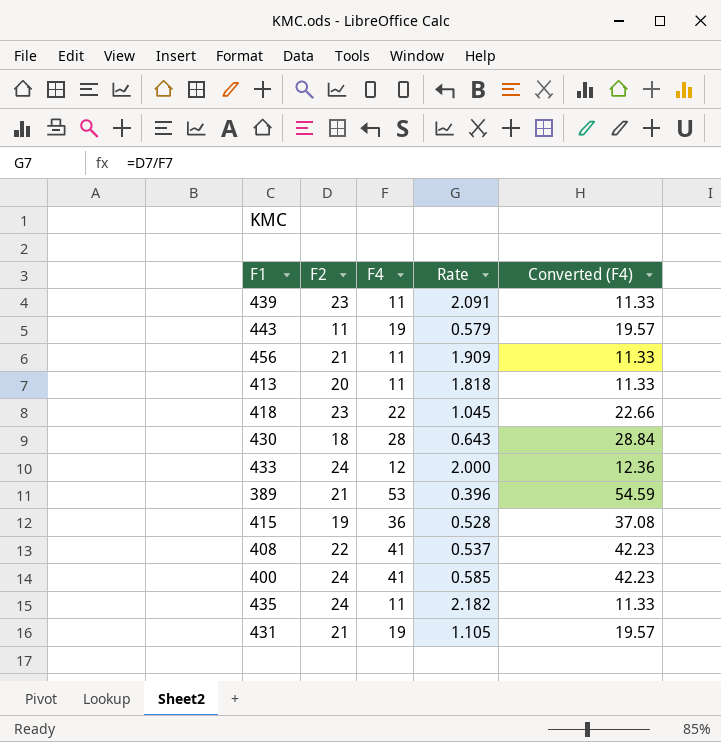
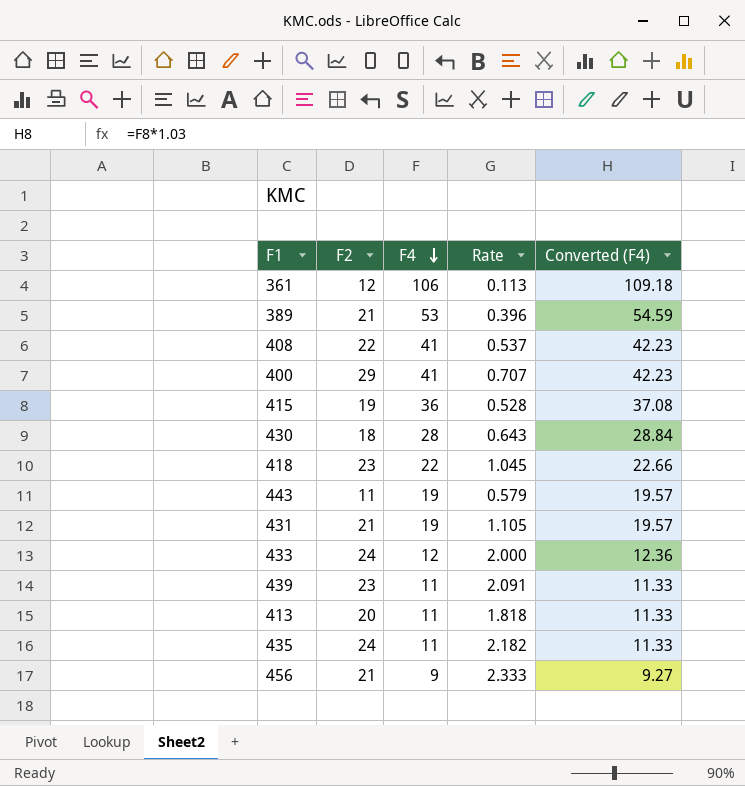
row order: none -> F4 descending
row 361: none -> 12 | 106 | 0.113 | 109.18
400 | F2: 24 -> 29
400 | Rate: 0.585 -> 0.707
456 | F4: 11 -> 9
456 | Rate: 1.909 -> 2.333
456 | Converted (F4): 11.33 -> 9.27

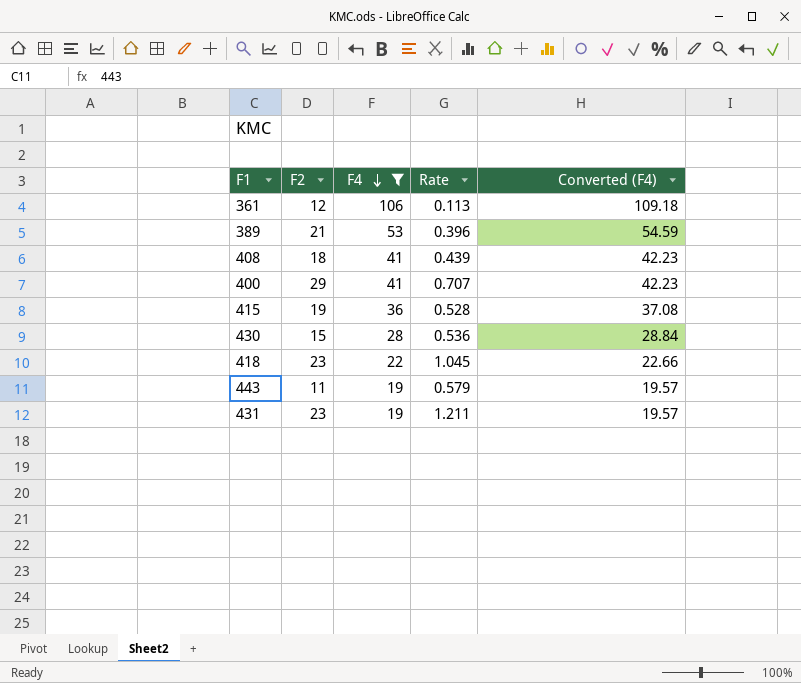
filter: none -> F4 >= 19
408 | F2: 22 -> 18
408 | Rate: 0.537 -> 0.439
430 | F2: 18 -> 15
430 | Rate: 0.643 -> 0.536
431 | F2: 21 -> 23
431 | Rate: 1.105 -> 1.211

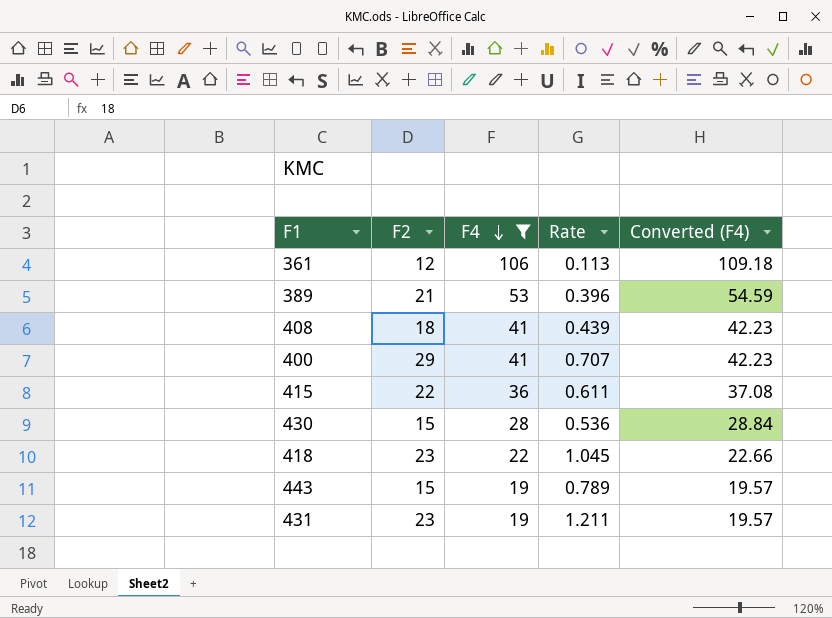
415 | F2: 19 -> 22
415 | Rate: 0.528 -> 0.611
443 | F2: 11 -> 15
443 | Rate: 0.579 -> 0.789

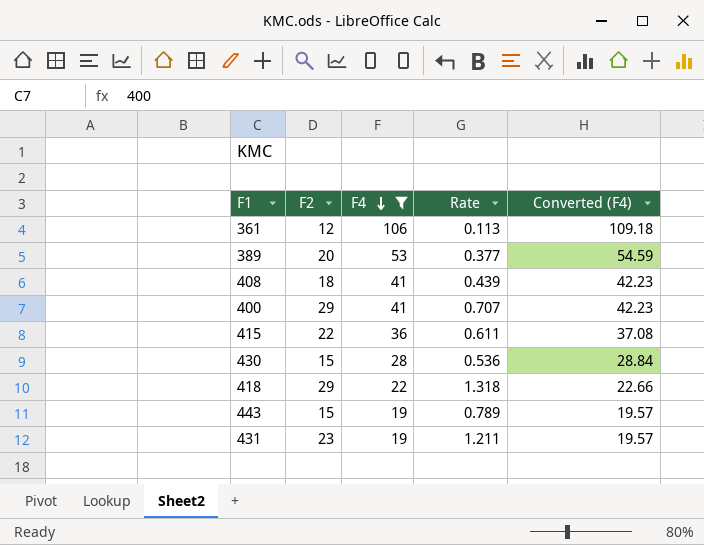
389 | F2: 21 -> 20
389 | Rate: 0.396 -> 0.377
418 | F2: 23 -> 29
418 | Rate: 1.045 -> 1.318

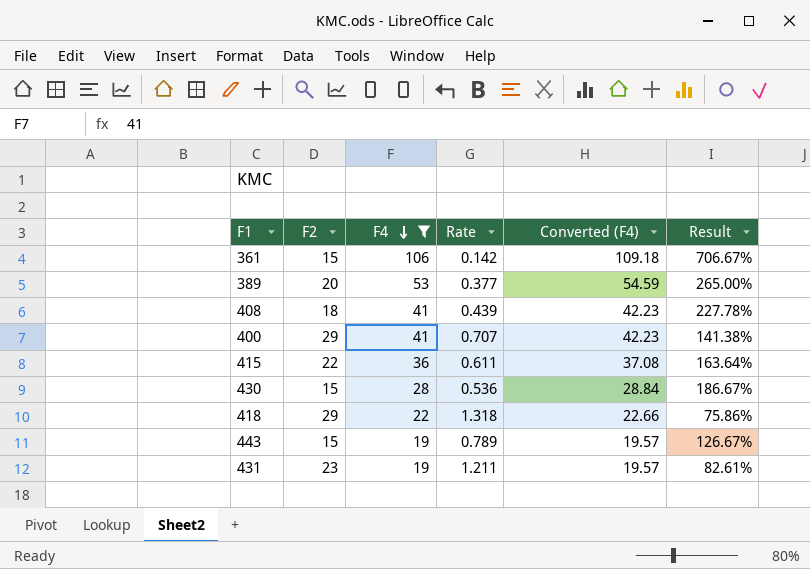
column Result | formula: none -> [F4] / [F2]
361 | F2: 12 -> 15
361 | Rate: 0.113 -> 0.142

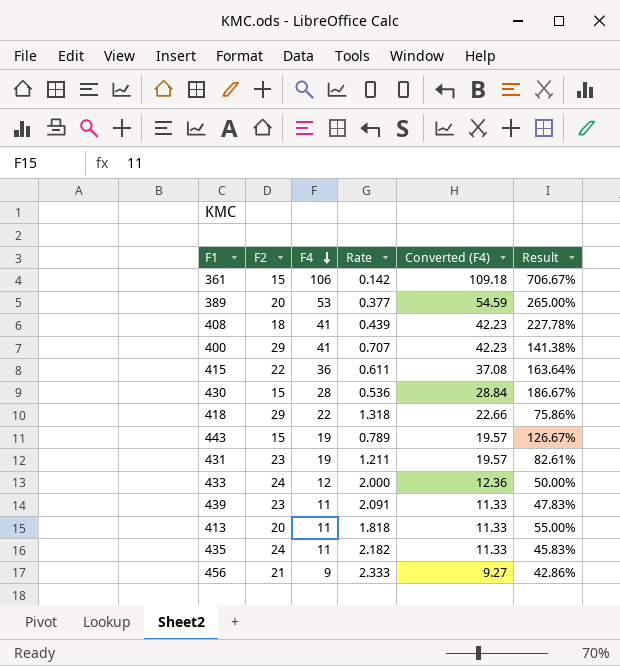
filter: F4 >= 19 -> none

